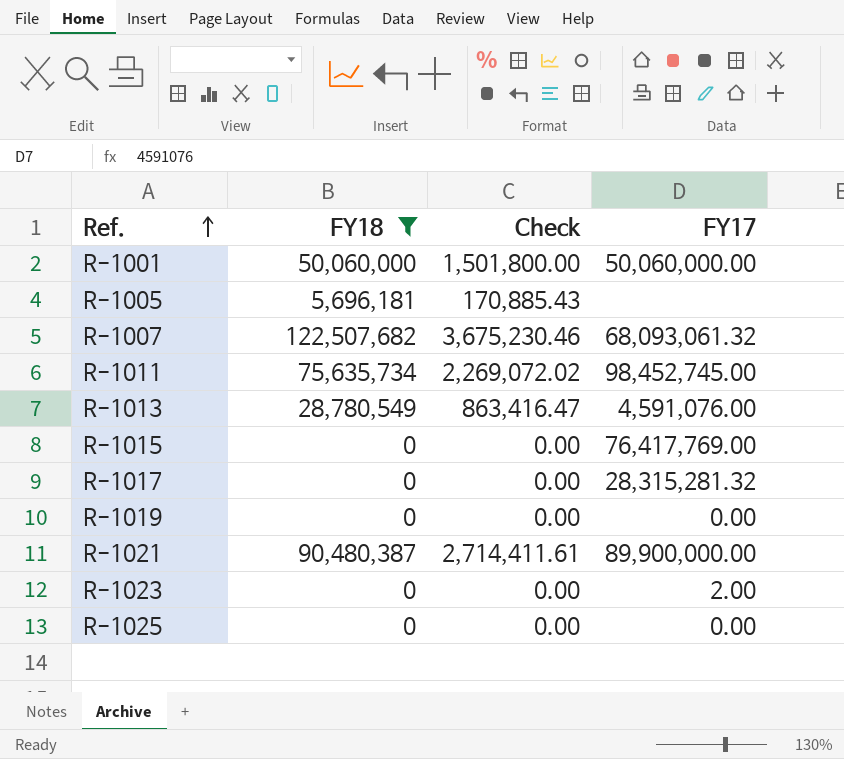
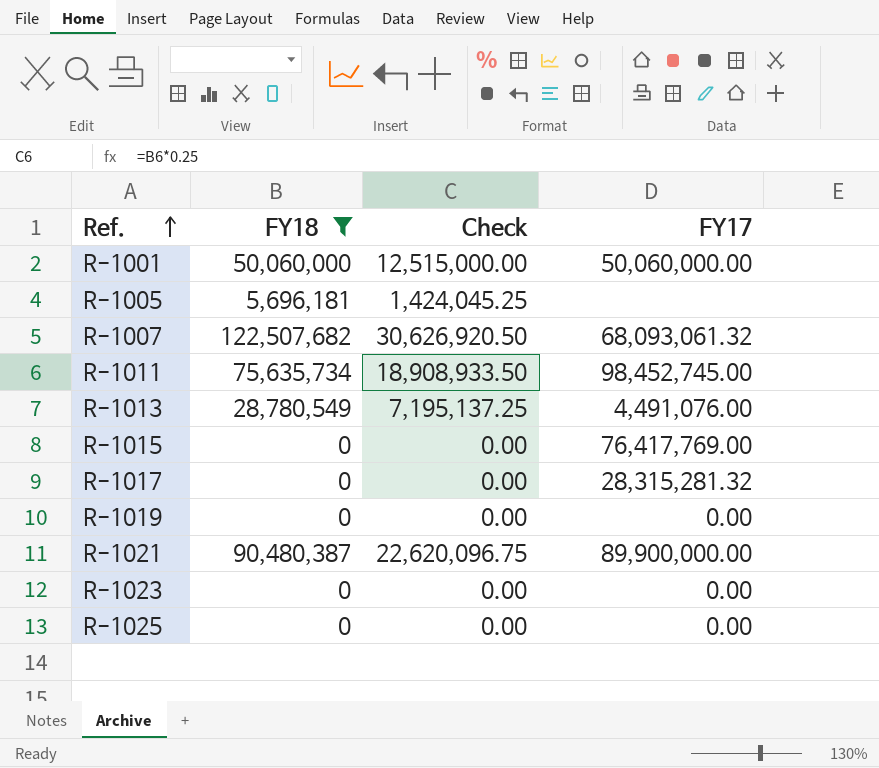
column Check | formula: [FY18] * 0.03 -> [FY18] * 0.25
R-1013 | FY17: 4,591,076.00 -> 4,491,076.00
R-1023 | FY17: 2.00 -> 0.00

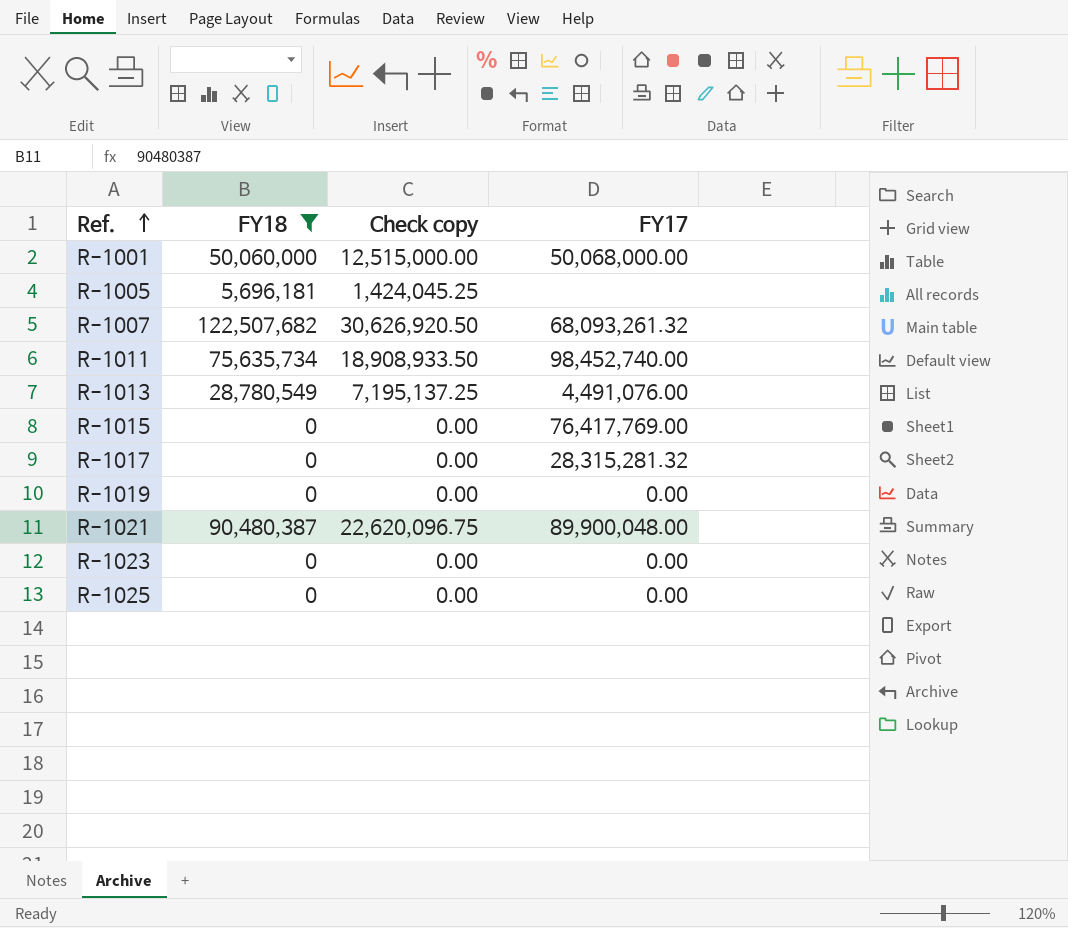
column name: Check -> Check copy
R-1001 | FY17: 50,060,000.00 -> 50,068,000.00
R-1007 | FY17: 68,093,061.32 -> 68,093,261.32
R-1011 | FY17: 98,452,745.00 -> 98,452,740.00
R-1021 | FY17: 89,900,000.00 -> 89,900,048.00

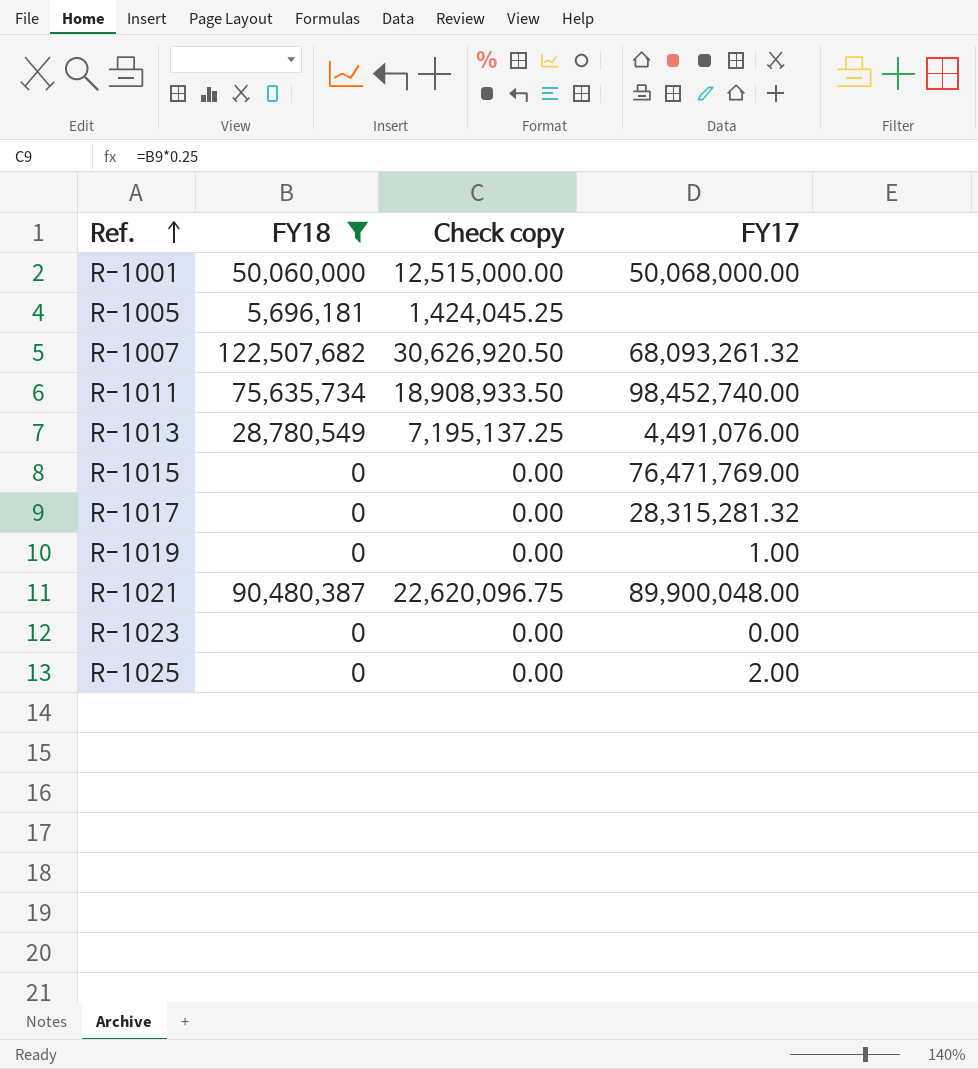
R-1015 | FY17: 76,417,769.00 -> 76,471,769.00
R-1019 | FY17: 0.00 -> 1.00
R-1025 | FY17: 0.00 -> 2.00

